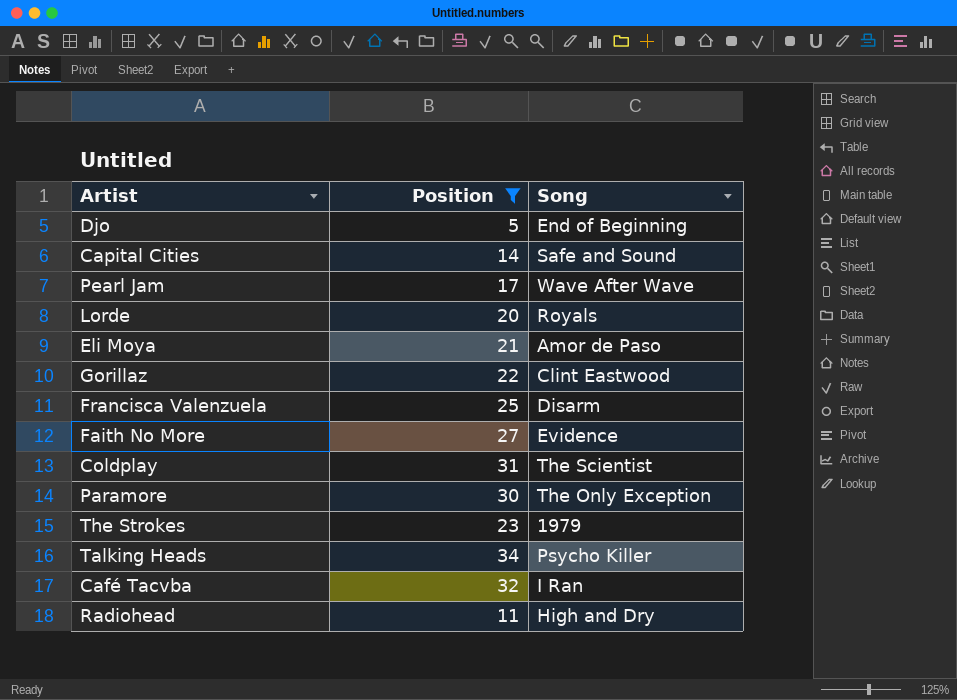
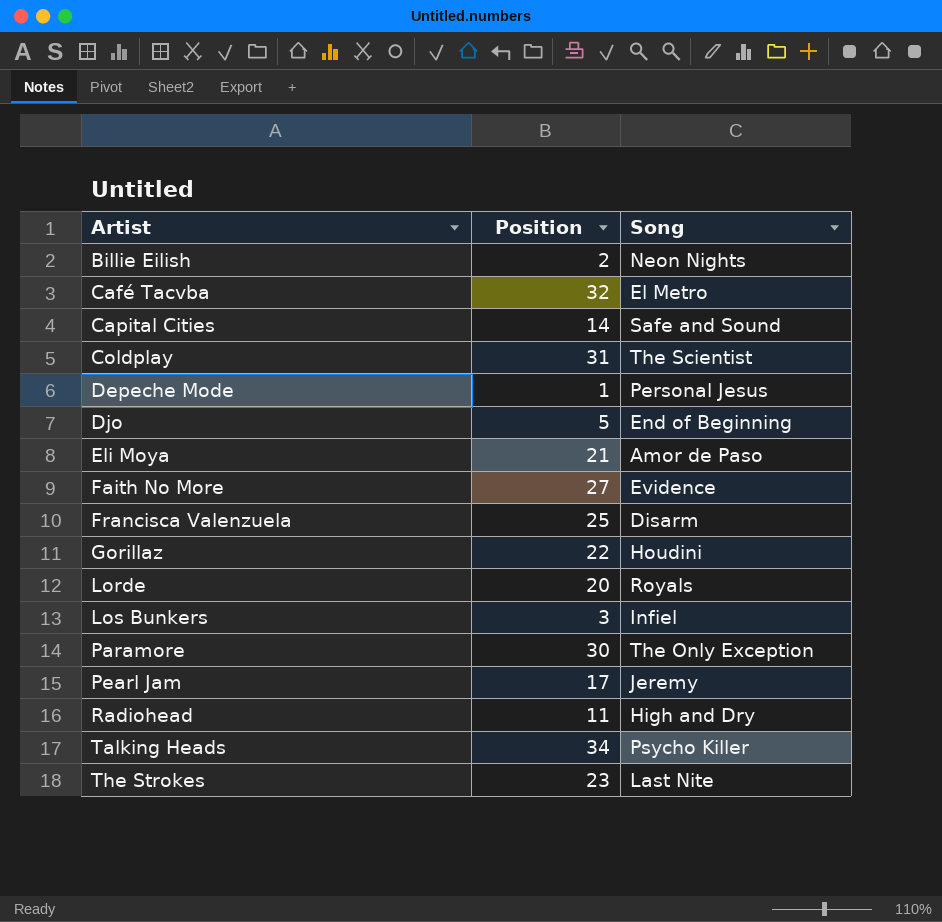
filter: Position >= 5 -> none
row order: none -> Artist ascending
Café Tacvba | Song: I Ran -> El Metro
Gorillaz | Song: Clint Eastwood -> Houdini
Pearl Jam | Song: Wave After Wave -> Jeremy
The Strokes | Song: 1979 -> Last Nite

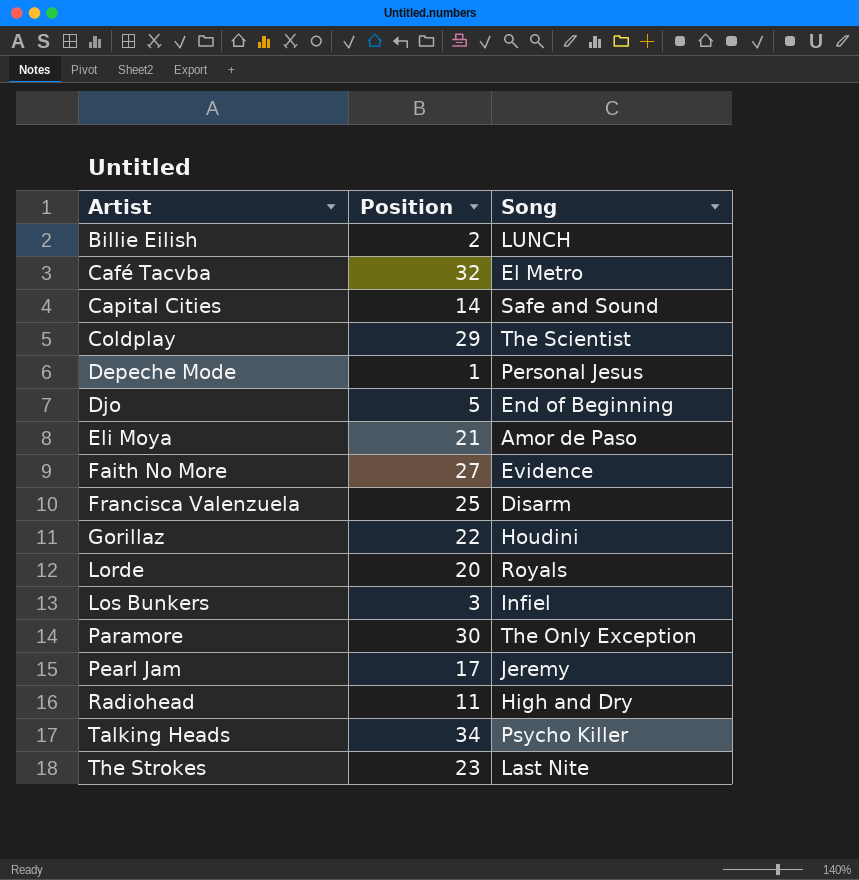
Billie Eilish | Song: Neon Nights -> LUNCH
Coldplay | Position: 31 -> 29

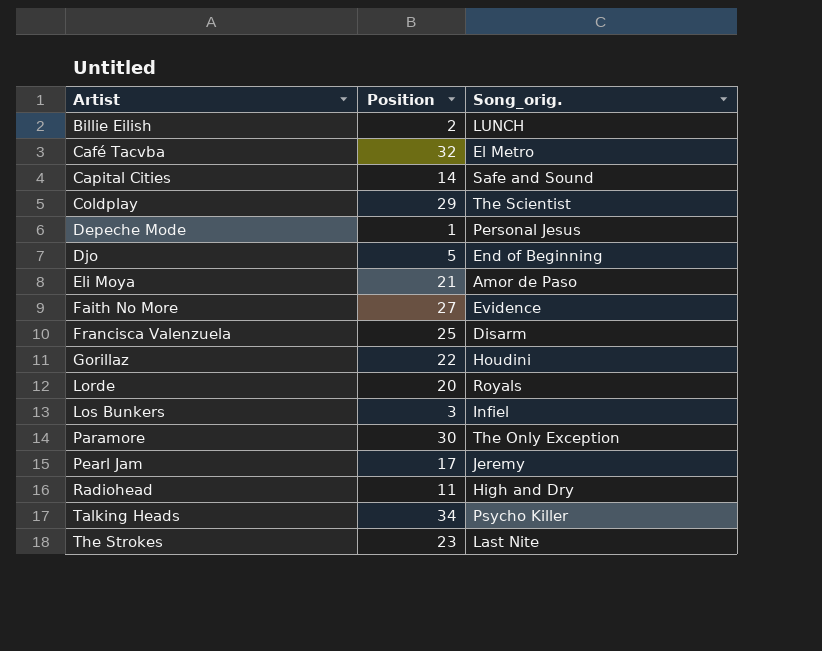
column name: Song -> Song_orig.

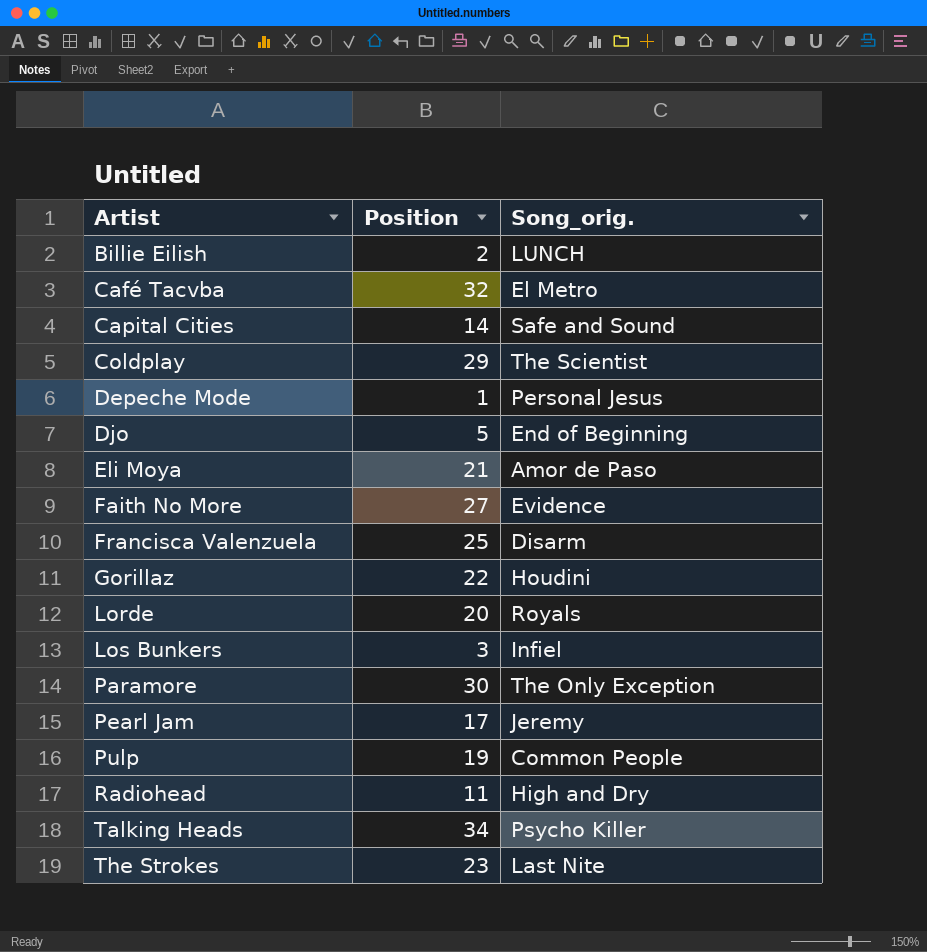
row Pulp: none -> 19 | Common People

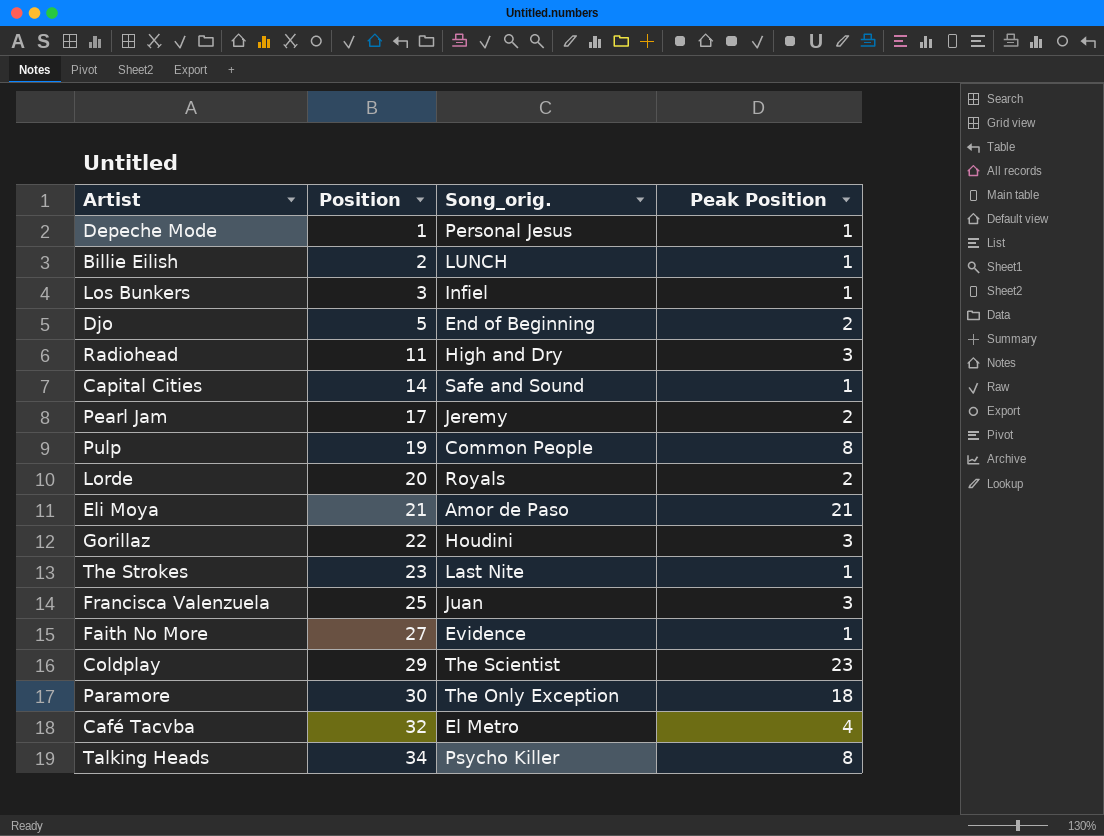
row order: Artist ascending -> Position ascending
column Peak Position | position: none -> 4
Francisca Valenzuela | Song_orig.: Disarm -> Juan

